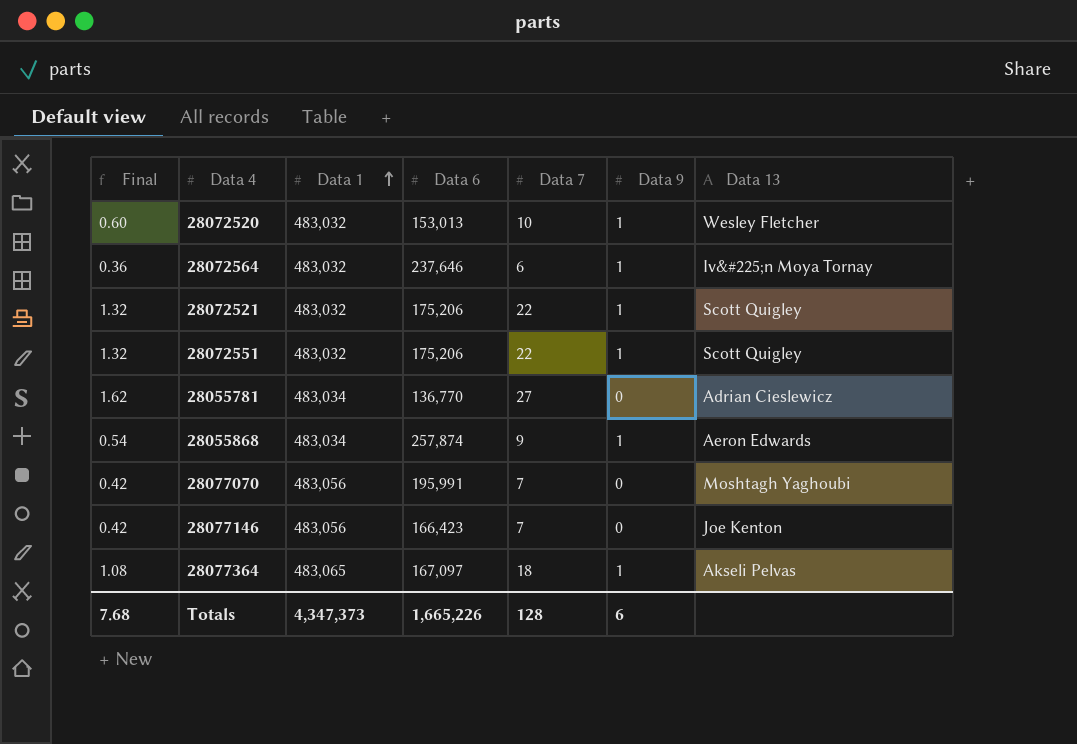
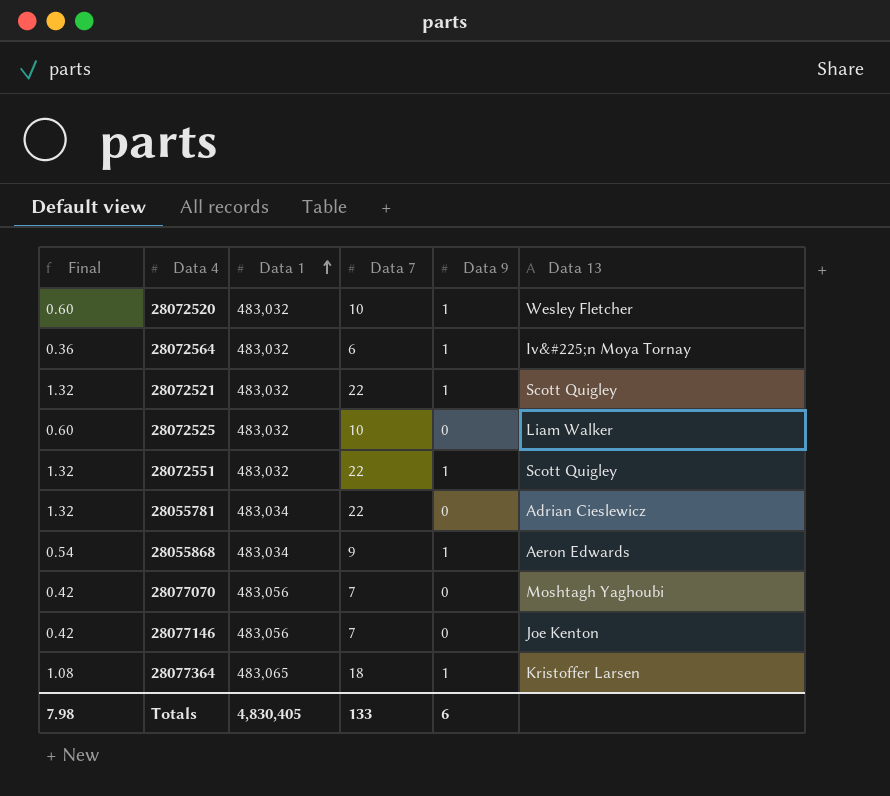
column Data 6 | position: 4 -> none
row 28072525: none -> 0.60 | 483,032 | 10 | 0 | Liam Walker
28055781 | Final: 1.62 -> 1.32
28055781 | Data 7: 27 -> 22
28077364 | Data 13: Akseli Pelvas -> Kristoffer Larsen
Totals | Final: 7.68 -> 7.98
Totals | Data 1: 4,347,373 -> 4,830,405
Totals | Data 7: 128 -> 133

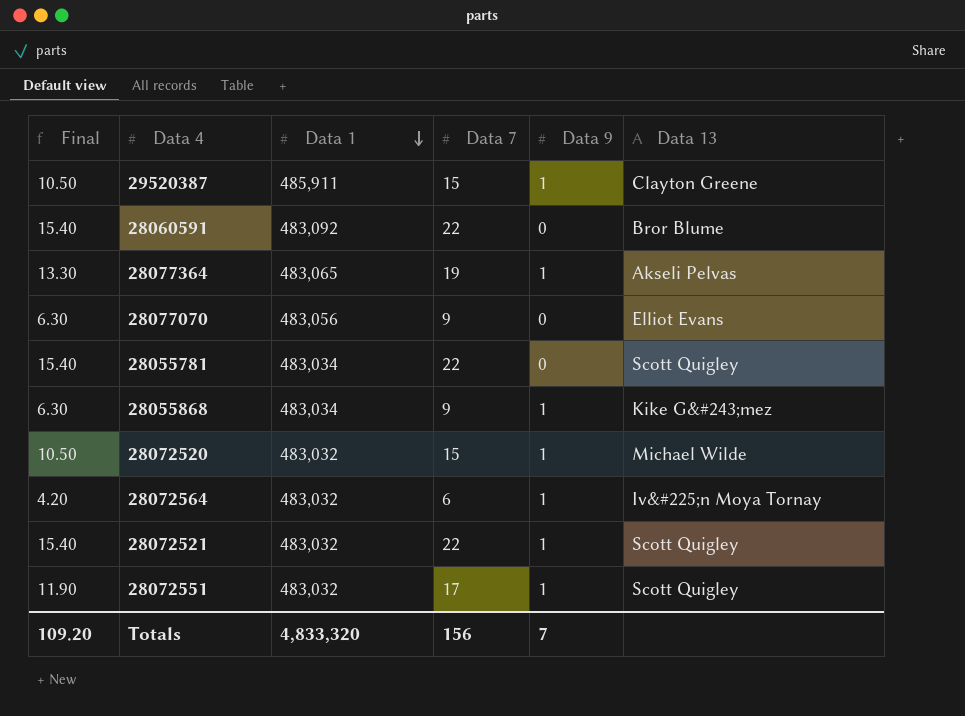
row order: Data 1 ascending -> Data 1 descending
column Final | formula: [Data 7] * 0.06 -> [Data 7] * 0.7
row 28072525: 0.60 | 483,032 | 10 | 0 | Liam Walker -> none
row 28077146: 0.42 | 483,056 | 7 | 0 | Joe Kenton -> none
row 29520387: none -> 10.50 | 485,911 | 15 | 1 | Clayton Greene
row 28060591: none -> 15.40 | 483,092 | 22 | 0 | Bror Blume
28077364 | Data 7: 18 -> 19
28077364 | Data 13: Kristoffer Larsen -> Akseli Pelvas
28077070 | Data 7: 7 -> 9
28077070 | Data 13: Moshtagh Yaghoubi -> Elliot Evans
28055781 | Data 13: Adrian Cieslewicz -> Scott Quigley
28055868 | Data 13: Aeron Edwards -> Kike G&#243;mez
28072520 | Data 7: 10 -> 15
28072520 | Data 13: Wesley Fletcher -> Michael Wilde
28072551 | Data 7: 22 -> 17
Totals | Final: 7.98 -> 109.20
Totals | Data 1: 4,830,405 -> 4,833,320
Totals | Data 7: 133 -> 156
Totals | Data 9: 6 -> 7

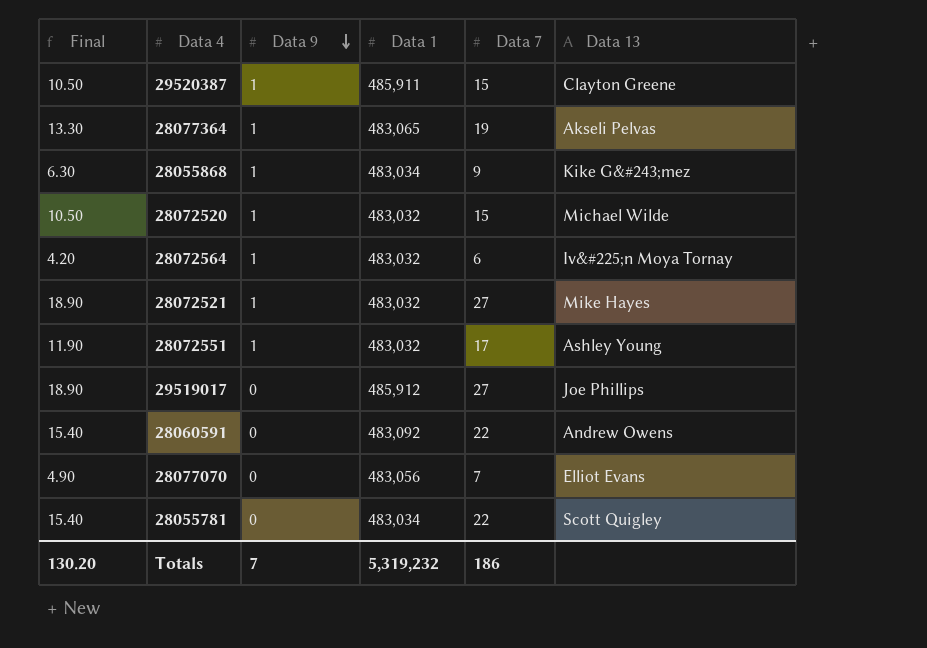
row order: Data 1 descending -> Data 9 descending
column Data 9 | position: 5 -> 3
28072521 | Final: 15.40 -> 18.90
28072521 | Data 7: 22 -> 27
28072521 | Data 13: Scott Quigley -> Mike Hayes
28072551 | Data 13: Scott Quigley -> Ashley Young
row 29519017: none -> 18.90 | 0 | 485,912 | 27 | Joe Phillips
28060591 | Data 13: Bror Blume -> Andrew Owens
28077070 | Final: 6.30 -> 4.90
28077070 | Data 7: 9 -> 7
Totals | Final: 109.20 -> 130.20
Totals | Data 1: 4,833,320 -> 5,319,232
Totals | Data 7: 156 -> 186

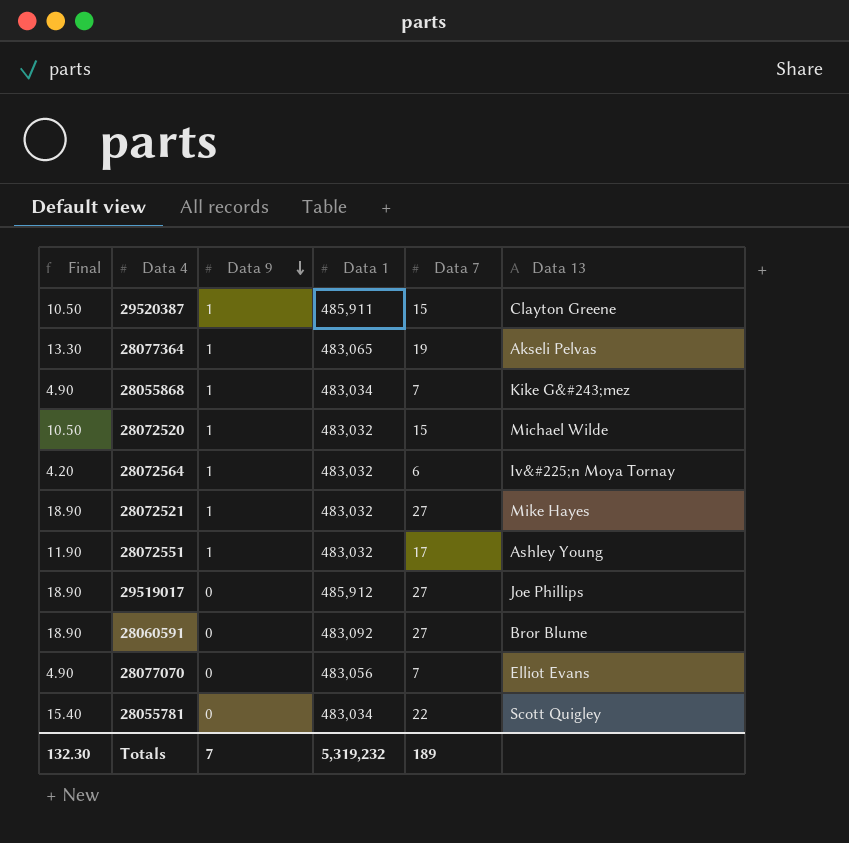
28055868 | Final: 6.30 -> 4.90
28055868 | Data 7: 9 -> 7
28060591 | Final: 15.40 -> 18.90
28060591 | Data 7: 22 -> 27
28060591 | Data 13: Andrew Owens -> Bror Blume
Totals | Final: 130.20 -> 132.30
Totals | Data 7: 186 -> 189

